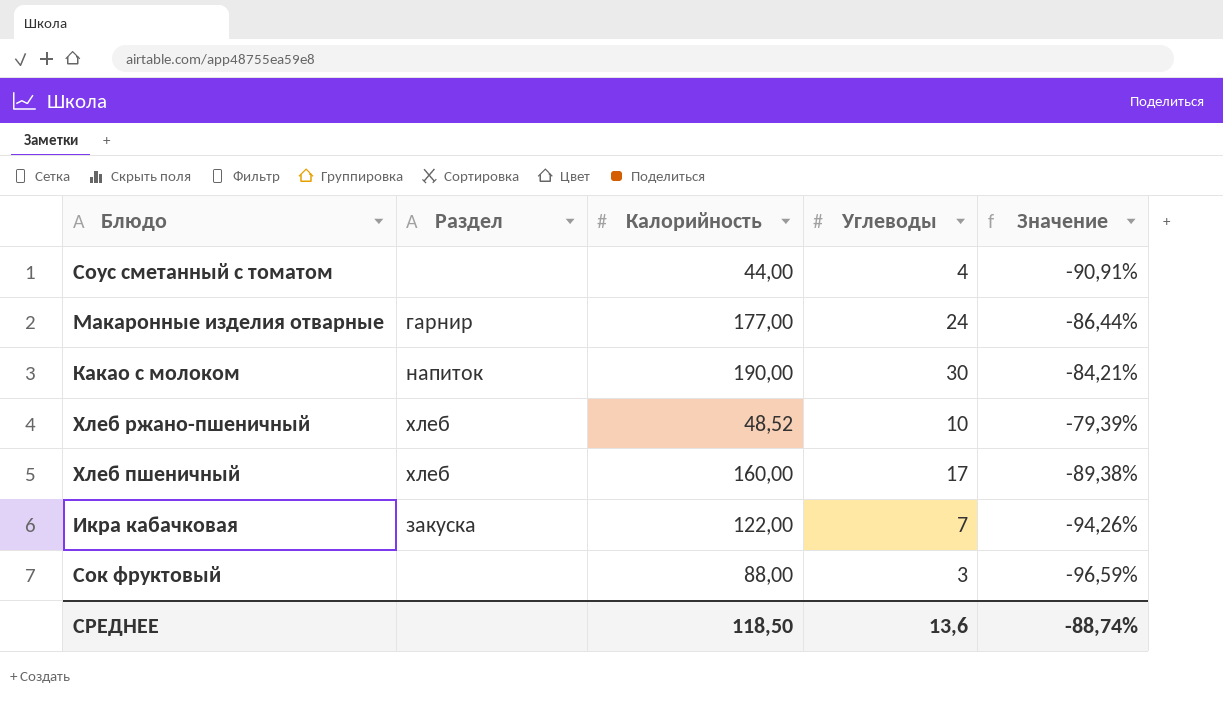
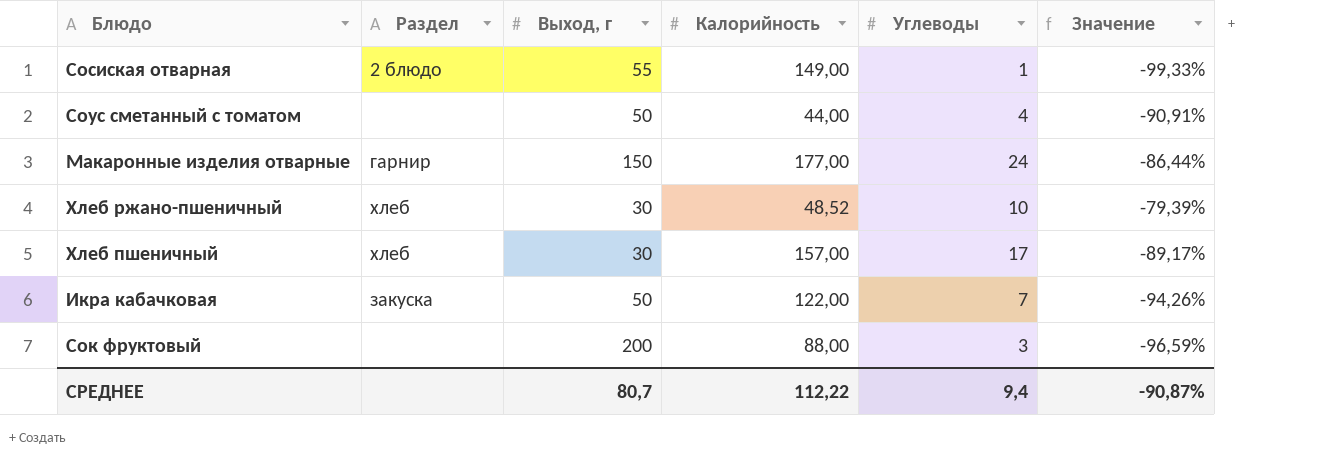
column Выход, г | position: none -> 3
row Какао с молоком: напиток | 190,00 | 30 | -84,21% -> none
row Сосиская отварная: none -> 2 блюдо | 55 | 149,00 | 1 | -99,33%
Хлеб пшеничный | Калорийность: 160,00 -> 157,00
Хлеб пшеничный | Значение: -89,38% -> -89,17%
СРЕДНЕЕ | Калорийность: 118,50 -> 112,22
СРЕДНЕЕ | Углеводы: 13,6 -> 9,4
СРЕДНЕЕ | Значение: -88,74% -> -90,87%

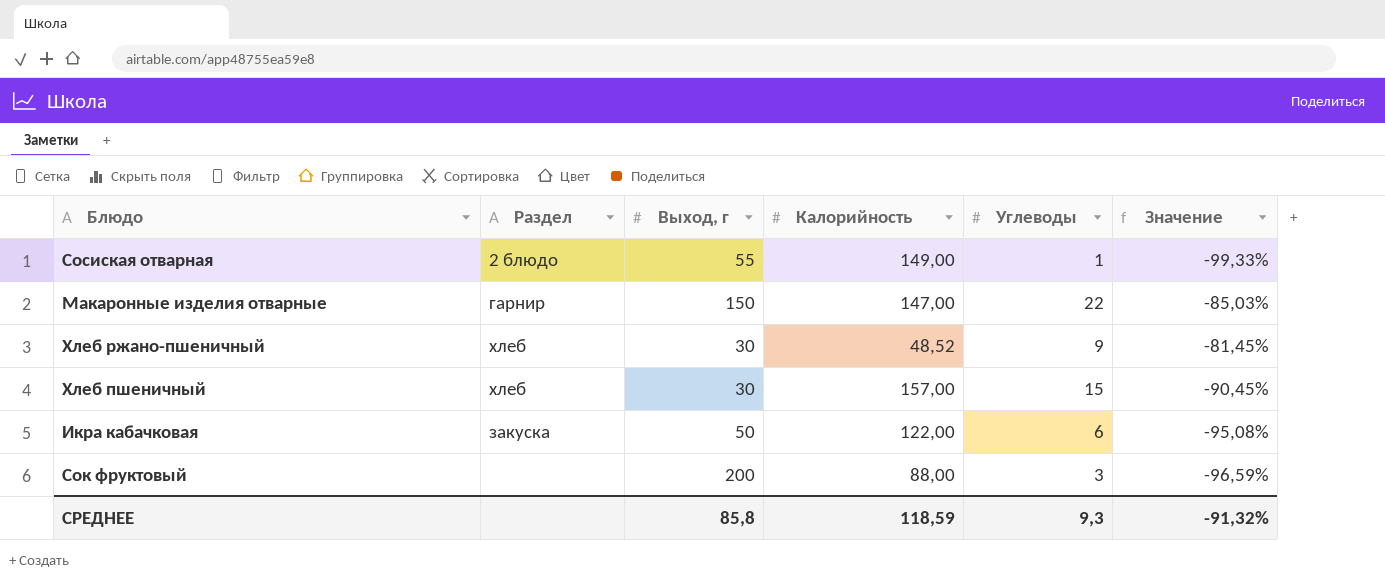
row Соус сметанный с томатом: none | 50 | 44,00 | 4 | -90,91% -> none
Макаронные изделия отварные | Калорийность: 177,00 -> 147,00
Макаронные изделия отварные | Углеводы: 24 -> 22
Макаронные изделия отварные | Значение: -86,44% -> -85,03%
Хлеб ржано-пшеничный | Углеводы: 10 -> 9
Хлеб ржано-пшеничный | Значение: -79,39% -> -81,45%
Хлеб пшеничный | Углеводы: 17 -> 15
Хлеб пшеничный | Значение: -89,17% -> -90,45%
Икра кабачковая | Углеводы: 7 -> 6
Икра кабачковая | Значение: -94,26% -> -95,08%
СРЕДНЕЕ | Выход, г: 80,7 -> 85,8
СРЕДНЕЕ | Калорийность: 112,22 -> 118,59
СРЕДНЕЕ | Углеводы: 9,4 -> 9,3
СРЕДНЕЕ | Значение: -90,87% -> -91,32%

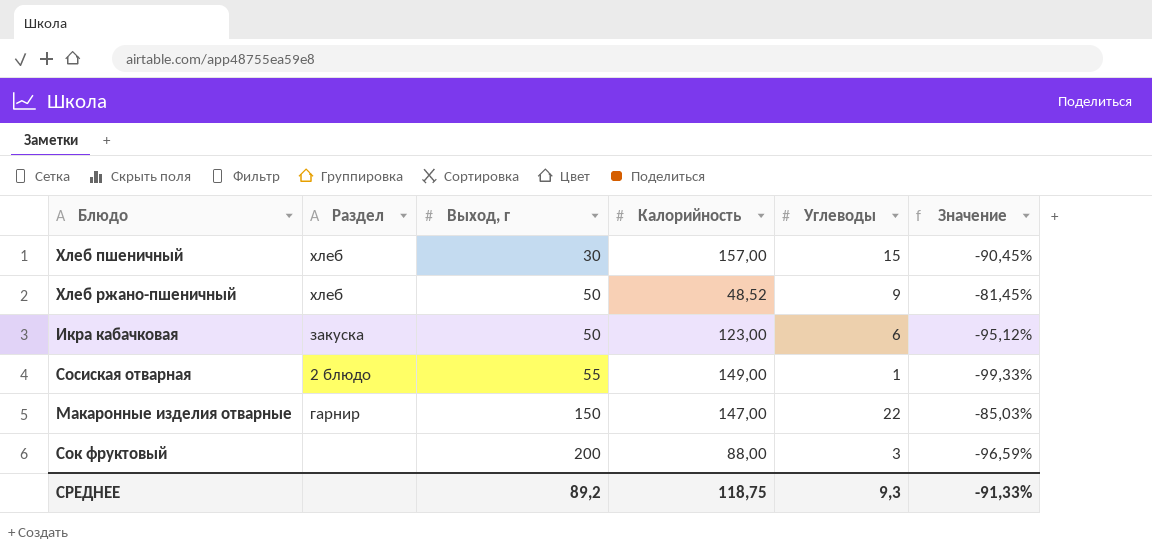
row order: none -> Выход, г ascending
Хлеб ржано-пшеничный | Выход, г: 30 -> 50
Икра кабачковая | Калорийность: 122,00 -> 123,00
Икра кабачковая | Значение: -95,08% -> -95,12%
СРЕДНЕЕ | Выход, г: 85,8 -> 89,2
СРЕДНЕЕ | Калорийность: 118,59 -> 118,75
СРЕДНЕЕ | Значение: -91,32% -> -91,33%

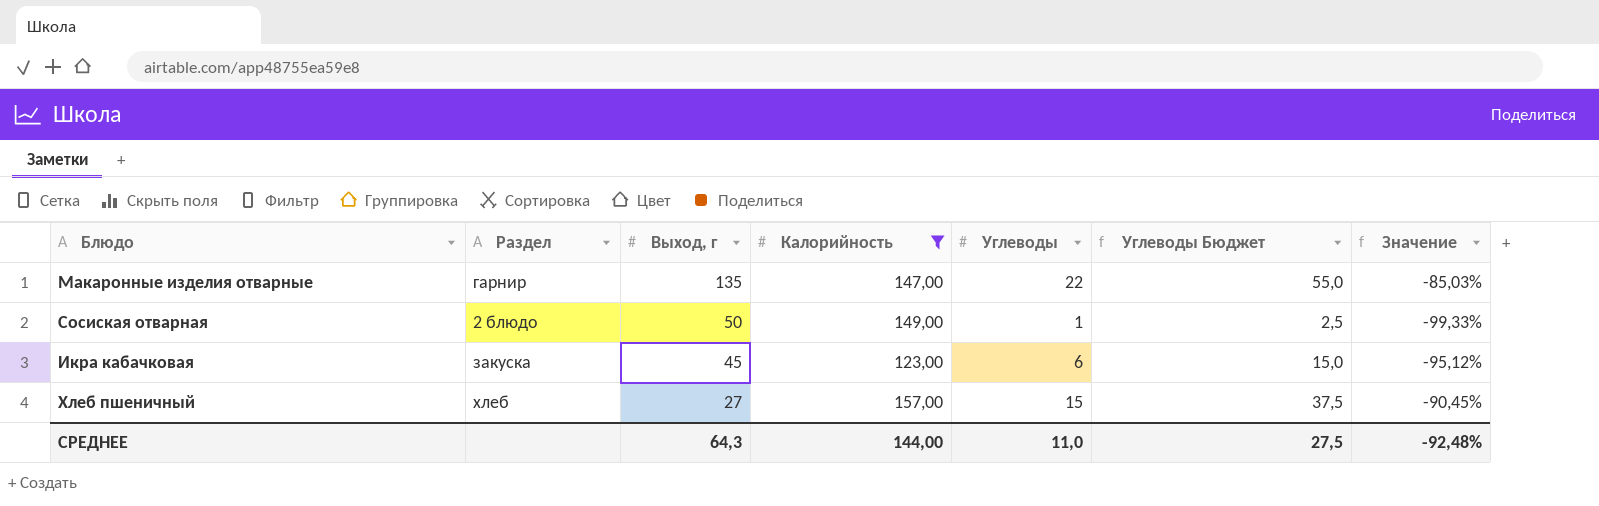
filter: none -> Калорийность >= 123,00
row order: Выход, г ascending -> Выход, г descending
column Углеводы Бюджет | formula: none -> [Углеводы] * 2,5
Макаронные изделия отварные | Выход, г: 150 -> 135
Сосиская отварная | Выход, г: 55 -> 50
Икра кабачковая | Выход, г: 50 -> 45
Хлеб пшеничный | Выход, г: 30 -> 27
СРЕДНЕЕ | Выход, г: 89,2 -> 64,3
СРЕДНЕЕ | Калорийность: 118,75 -> 144,00
СРЕДНЕЕ | Углеводы: 9,3 -> 11,0
СРЕДНЕЕ | Значение: -91,33% -> -92,48%

